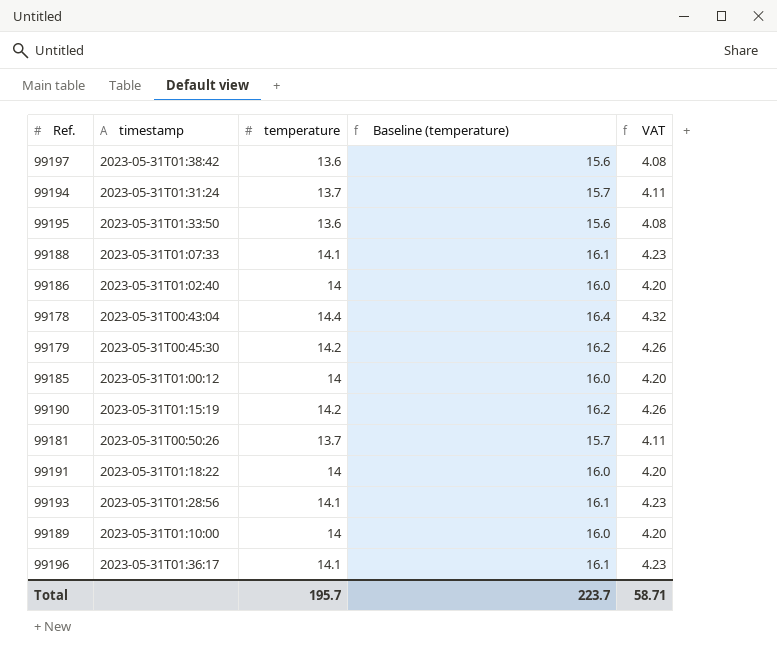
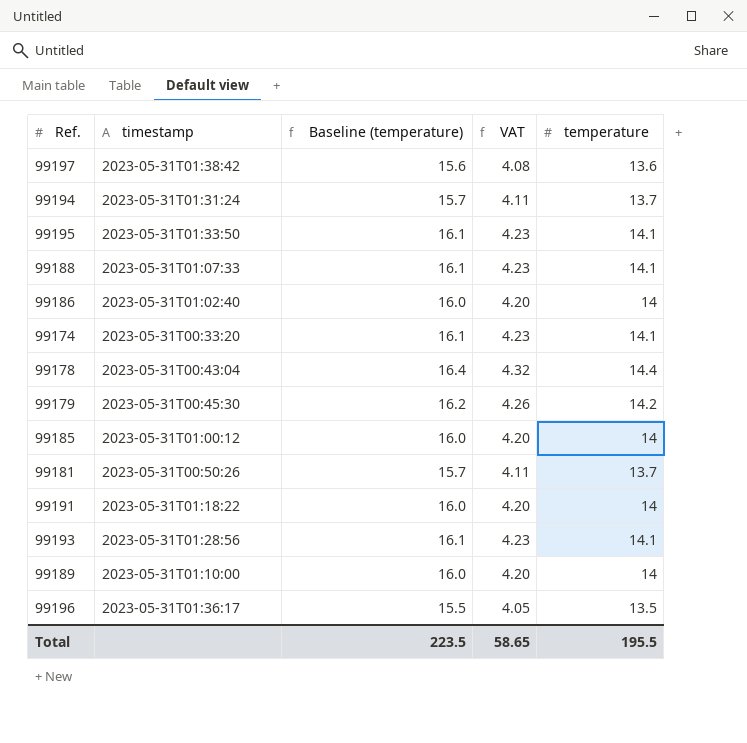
column temperature | position: 3 -> 5
row 99190: 2023-05-31T01:15:19 | 14.2 | 16.2 | 4.26 -> none
99195 | Baseline (temperature): 15.6 -> 16.1
99195 | VAT: 4.08 -> 4.23
99195 | temperature: 13.6 -> 14.1
row 99174: none -> 2023-05-31T00:33:20 | 16.1 | 4.23 | 14.1
99196 | Baseline (temperature): 16.1 -> 15.5
99196 | VAT: 4.23 -> 4.05
99196 | temperature: 14.1 -> 13.5
Total | Baseline (temperature): 223.7 -> 223.5
Total | VAT: 58.71 -> 58.65
Total | temperature: 195.7 -> 195.5

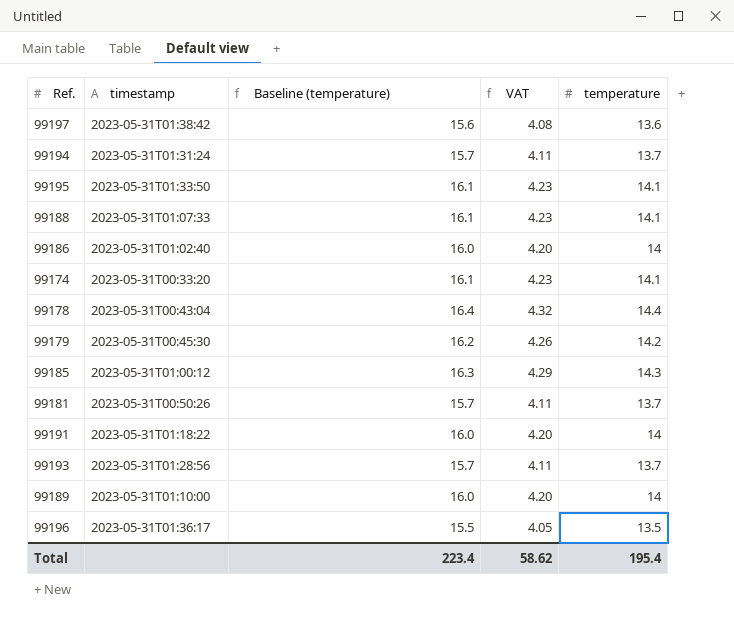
99185 | Baseline (temperature): 16.0 -> 16.3
99185 | VAT: 4.20 -> 4.29
99185 | temperature: 14 -> 14.3
99193 | Baseline (temperature): 16.1 -> 15.7
99193 | VAT: 4.23 -> 4.11
99193 | temperature: 14.1 -> 13.7
Total | Baseline (temperature): 223.5 -> 223.4
Total | VAT: 58.65 -> 58.62
Total | temperature: 195.5 -> 195.4

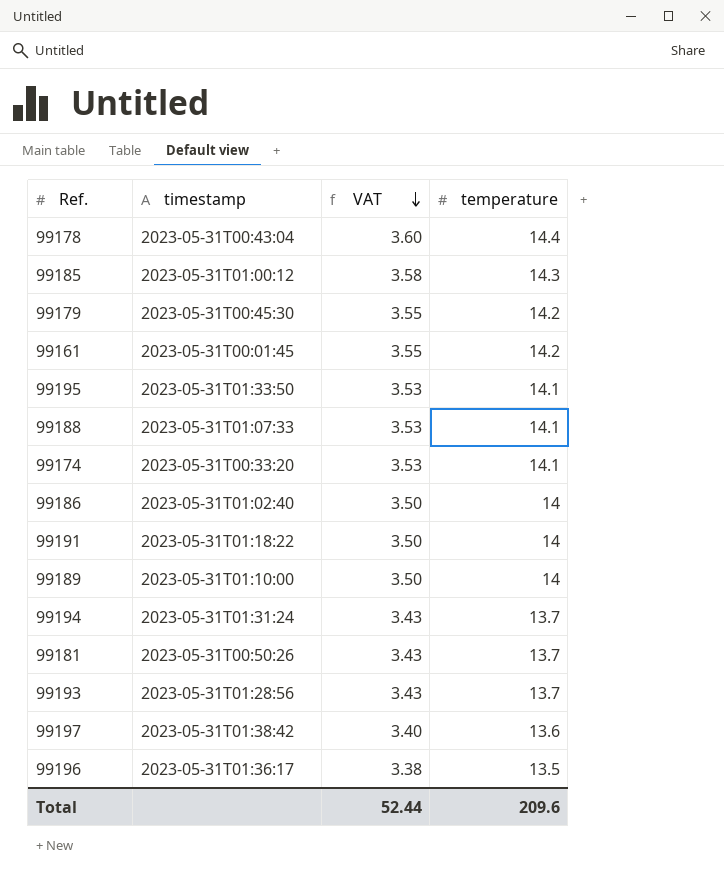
row order: none -> VAT descending
column Baseline (temperature) | formula: [temperature] + 2 -> none
column VAT | formula: [temperature] * 0.3 -> [temperature] * 0.25
row 99161: none -> 2023-05-31T00:01:45 | 3.55 | 14.2
Total | VAT: 58.62 -> 52.44
Total | temperature: 195.4 -> 209.6

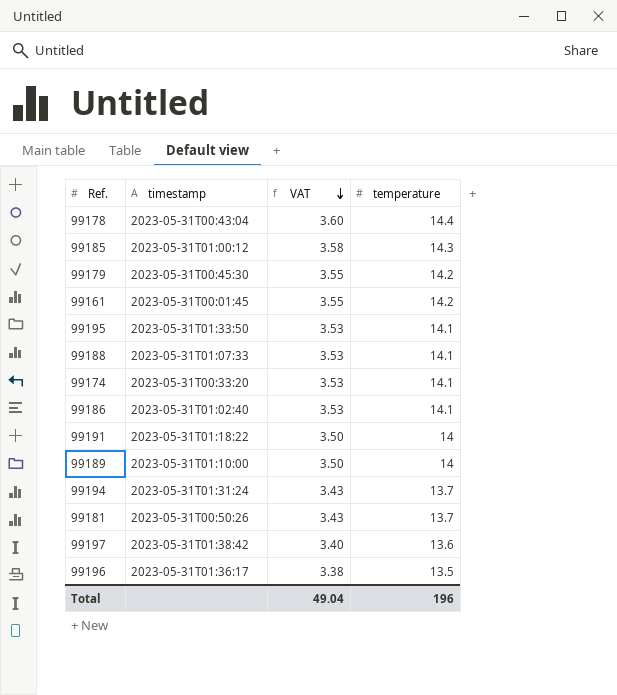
row 99193: 2023-05-31T01:28:56 | 3.43 | 13.7 -> none
99186 | VAT: 3.50 -> 3.53
99186 | temperature: 14 -> 14.1
Total | VAT: 52.44 -> 49.04
Total | temperature: 209.6 -> 196

